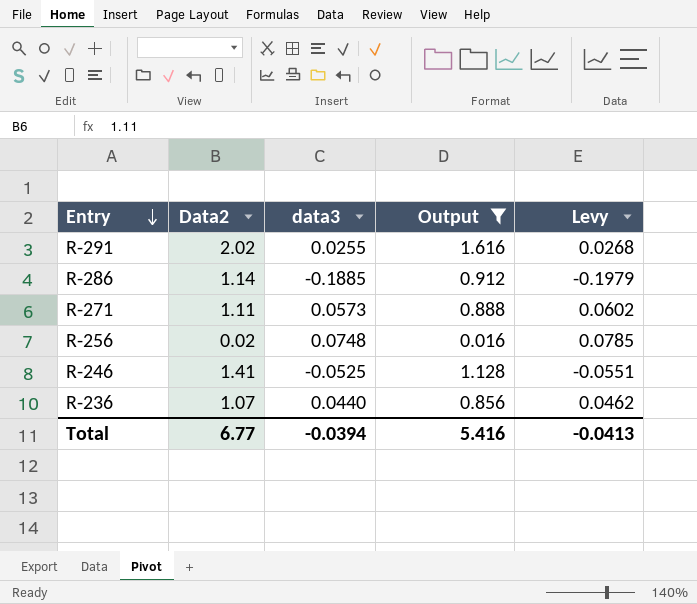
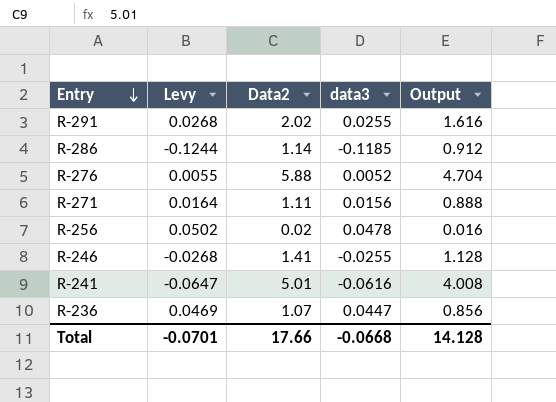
filter: Output <= 1.616 -> none
column Levy | position: 5 -> 2
R-286 | Levy: -0.1979 -> -0.1244
R-286 | data3: -0.1885 -> -0.1185
R-271 | Levy: 0.0602 -> 0.0164
R-271 | data3: 0.0573 -> 0.0156
R-256 | Levy: 0.0785 -> 0.0502
R-256 | data3: 0.0748 -> 0.0478
R-246 | Levy: -0.0551 -> -0.0268
R-246 | data3: -0.0525 -> -0.0255
R-236 | Levy: 0.0462 -> 0.0469
R-236 | data3: 0.0440 -> 0.0447
Total | Levy: -0.0413 -> -0.0701
Total | Data2: 6.77 -> 17.66
Total | data3: -0.0394 -> -0.0668
Total | Output: 5.416 -> 14.128

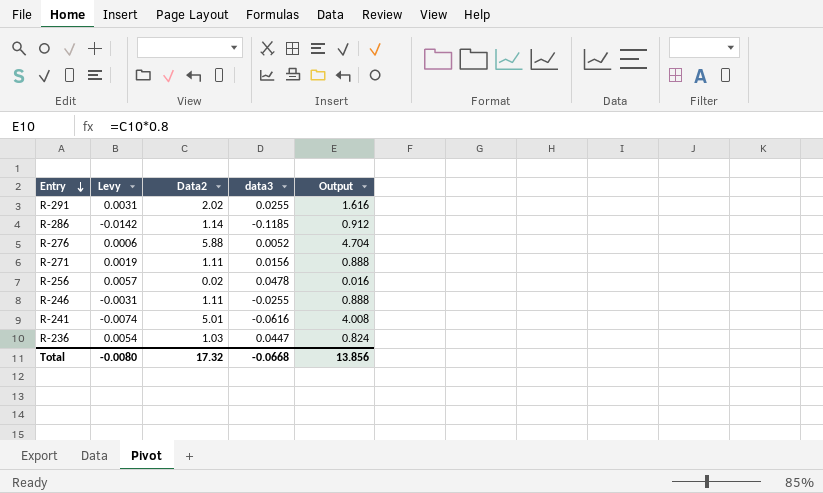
column Levy | formula: [data3] * 1.05 -> [data3] * 0.12
R-246 | Data2: 1.41 -> 1.11
R-246 | Output: 1.128 -> 0.888
R-236 | Data2: 1.07 -> 1.03
R-236 | Output: 0.856 -> 0.824
Total | Levy: -0.0701 -> -0.0080
Total | Data2: 17.66 -> 17.32
Total | Output: 14.128 -> 13.856

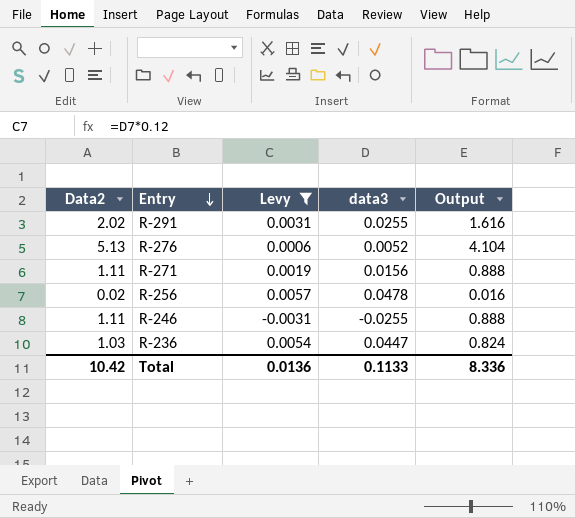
filter: none -> Levy >= -0.0031
column Data2 | position: 3 -> 1
R-276 | Data2: 5.88 -> 5.13
R-276 | Output: 4.704 -> 4.104
Total | Data2: 17.32 -> 10.42
Total | Levy: -0.0080 -> 0.0136
Total | data3: -0.0668 -> 0.1133
Total | Output: 13.856 -> 8.336

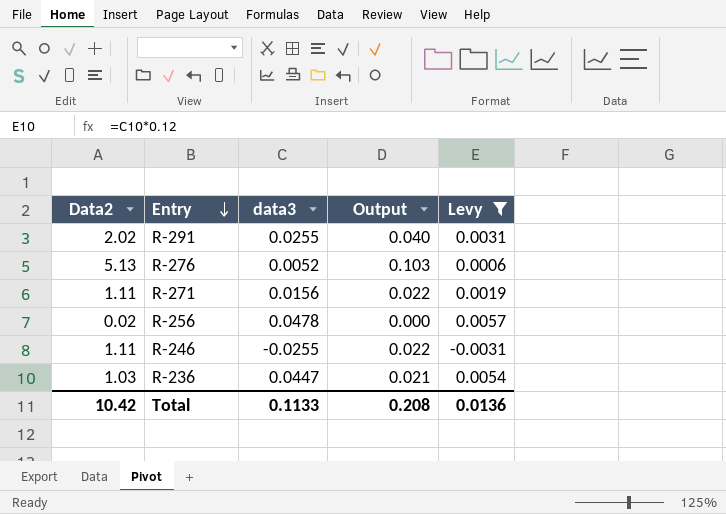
column Output | formula: [Data2] * 0.8 -> [Data2] * 0.02
column Levy | position: 3 -> 5
Total | Output: 8.336 -> 0.208

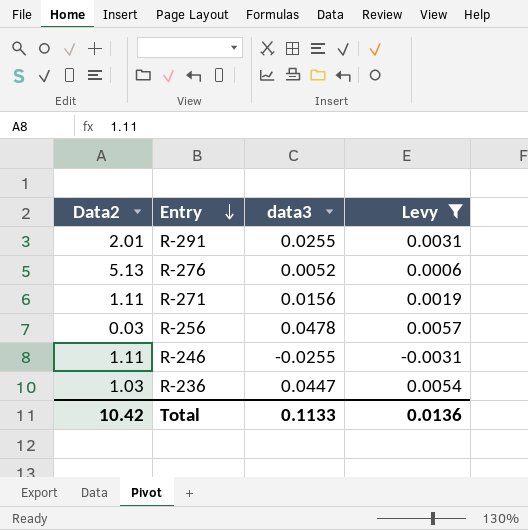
column Output | formula: [Data2] * 0.02 -> none
R-291 | Data2: 2.02 -> 2.01
R-256 | Data2: 0.02 -> 0.03

